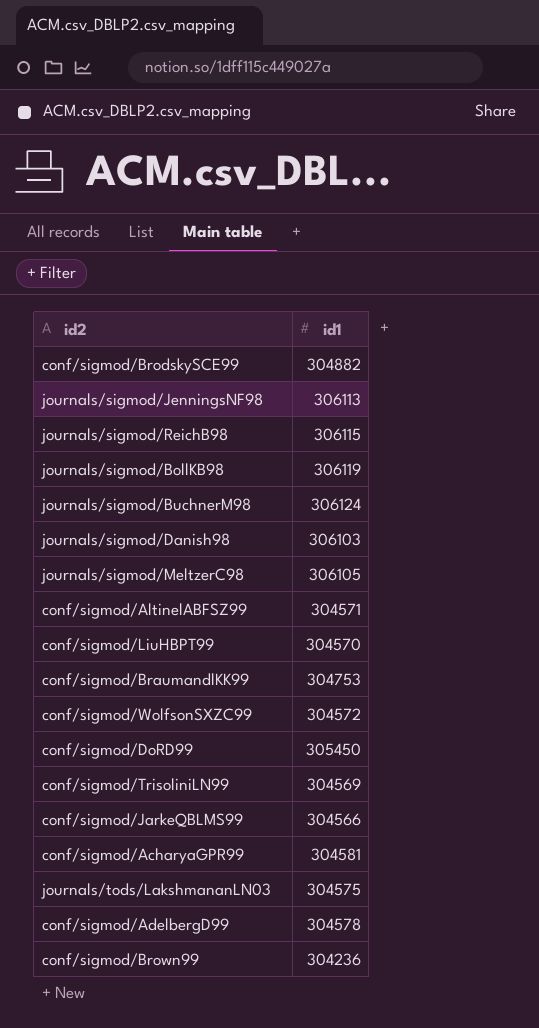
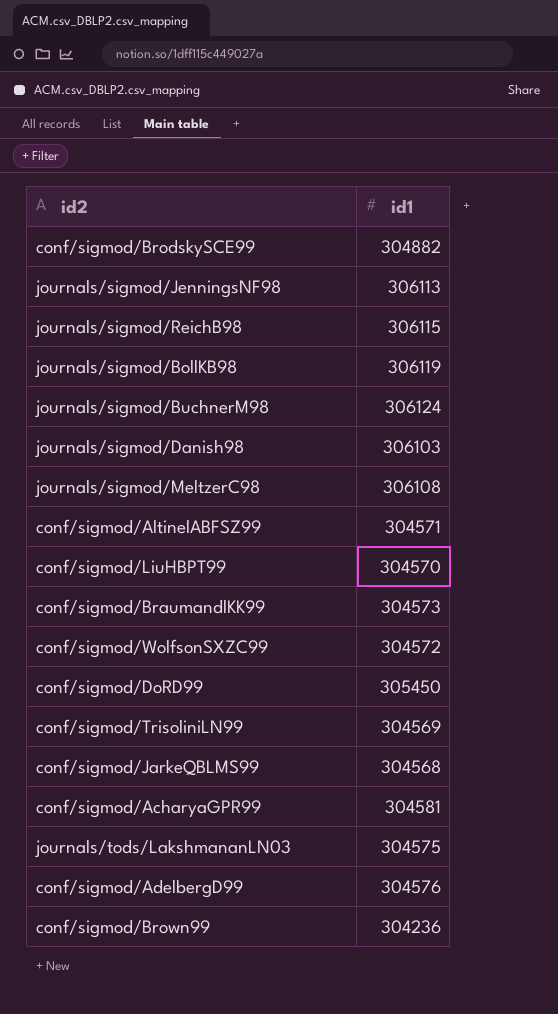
journals/sigmod/MeltzerC98 | id1: 306105 -> 306108
conf/sigmod/BraumandlKK99 | id1: 304753 -> 304573
conf/sigmod/JarkeQBLMS99 | id1: 304566 -> 304568
conf/sigmod/AdelbergD99 | id1: 304578 -> 304576

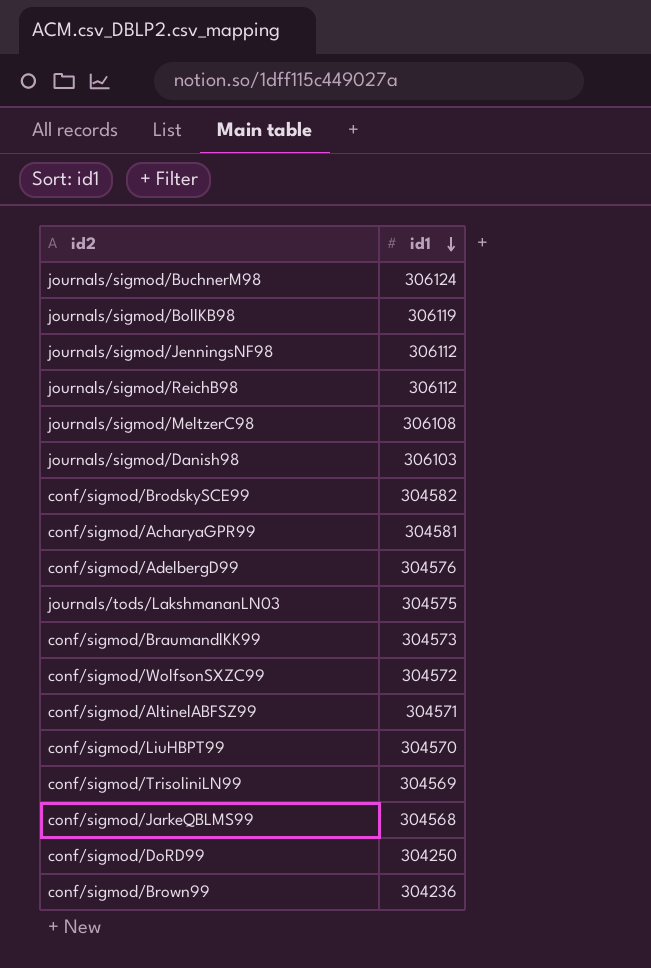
row order: none -> id1 descending
journals/sigmod/JenningsNF98 | id1: 306113 -> 306112
journals/sigmod/ReichB98 | id1: 306115 -> 306112
conf/sigmod/BrodskySCE99 | id1: 304882 -> 304582
conf/sigmod/DoRD99 | id1: 305450 -> 304250

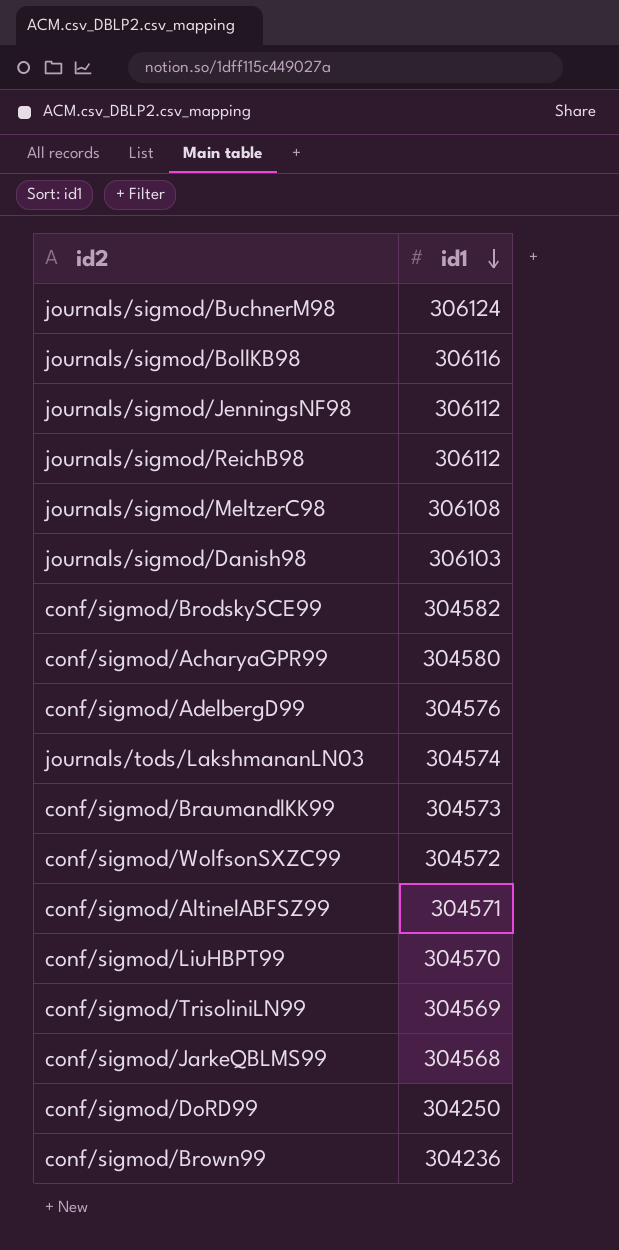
journals/sigmod/BollKB98 | id1: 306119 -> 306116
conf/sigmod/AcharyaGPR99 | id1: 304581 -> 304580
journals/tods/LakshmananLN03 | id1: 304575 -> 304574

